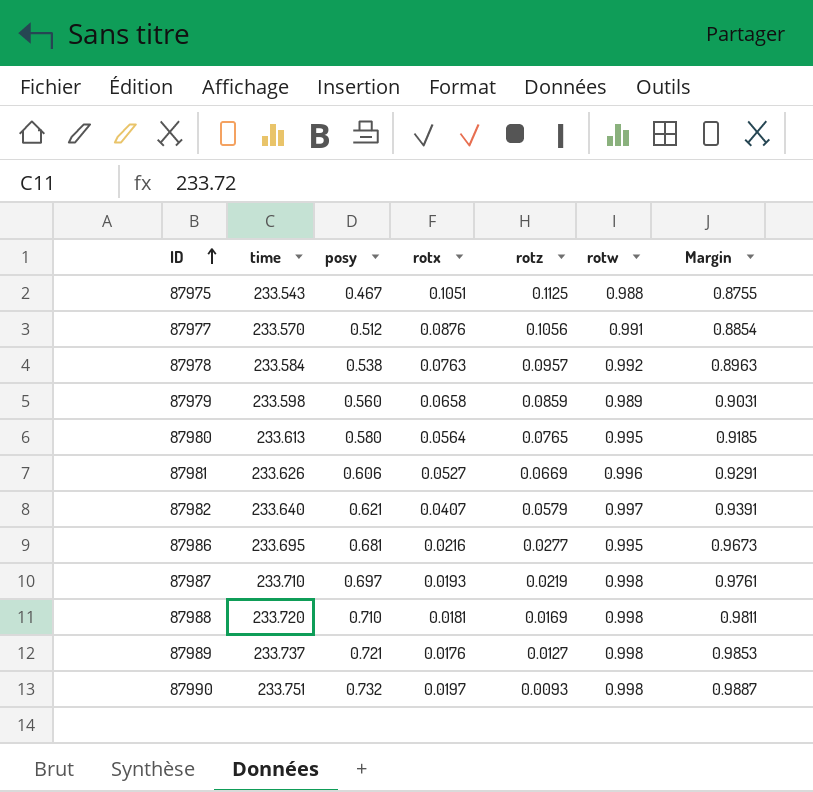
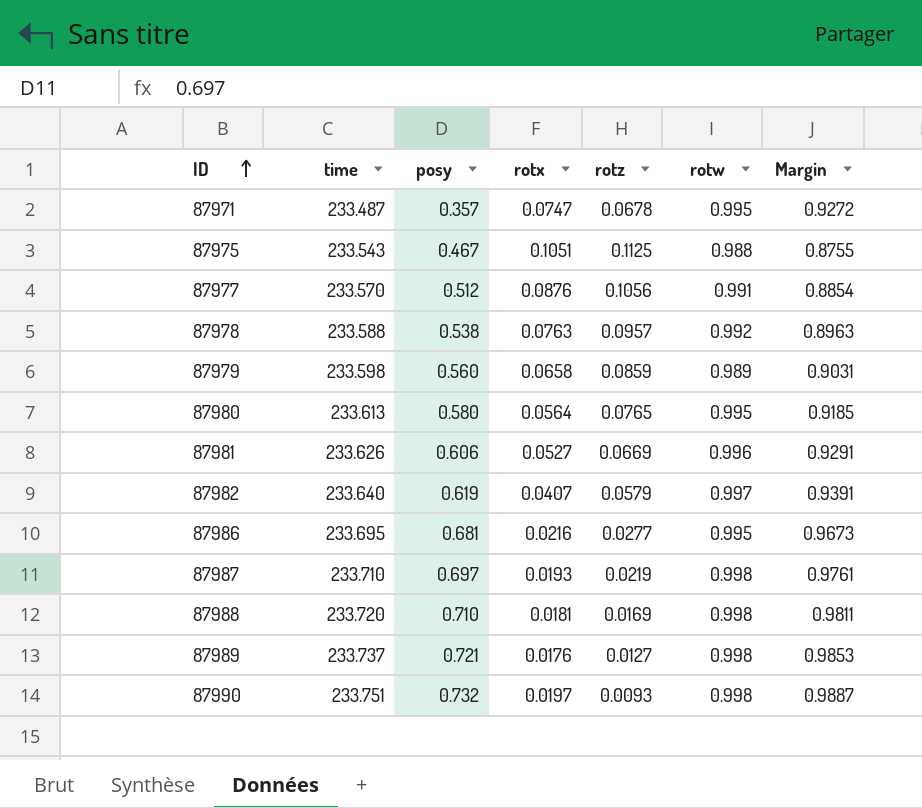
row 87971: none -> 233.487 | 0.357 | 0.0747 | 0.0678 | 0.995 | 0.9272
87978 | time: 233.584 -> 233.588
87982 | posy: 0.621 -> 0.619

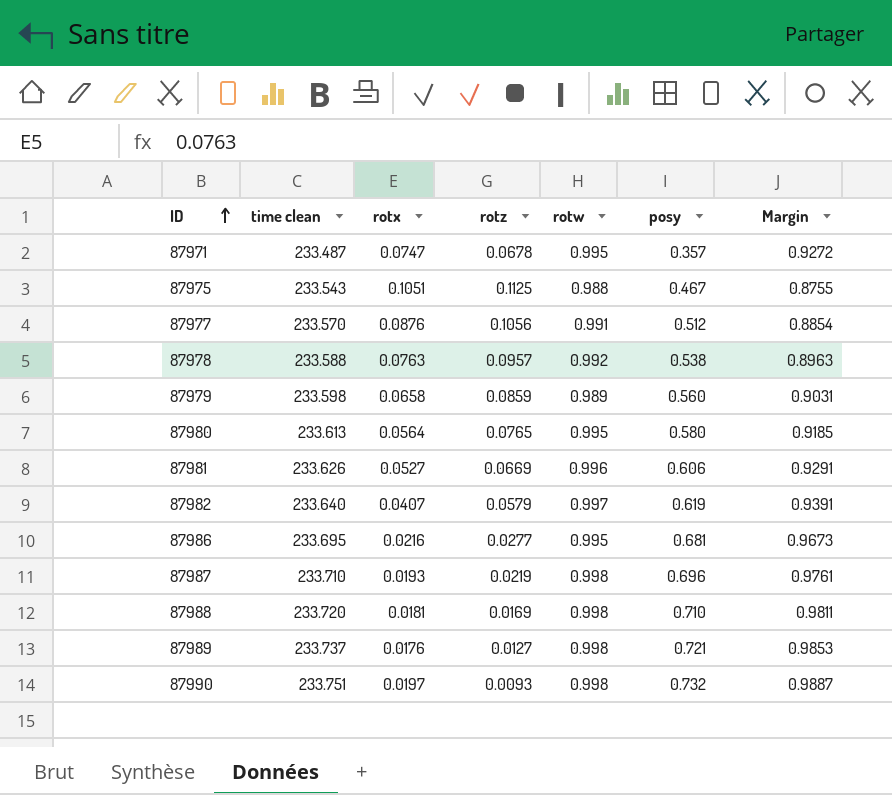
column name: time -> time clean
column posy | position: 3 -> 6
87987 | posy: 0.697 -> 0.696

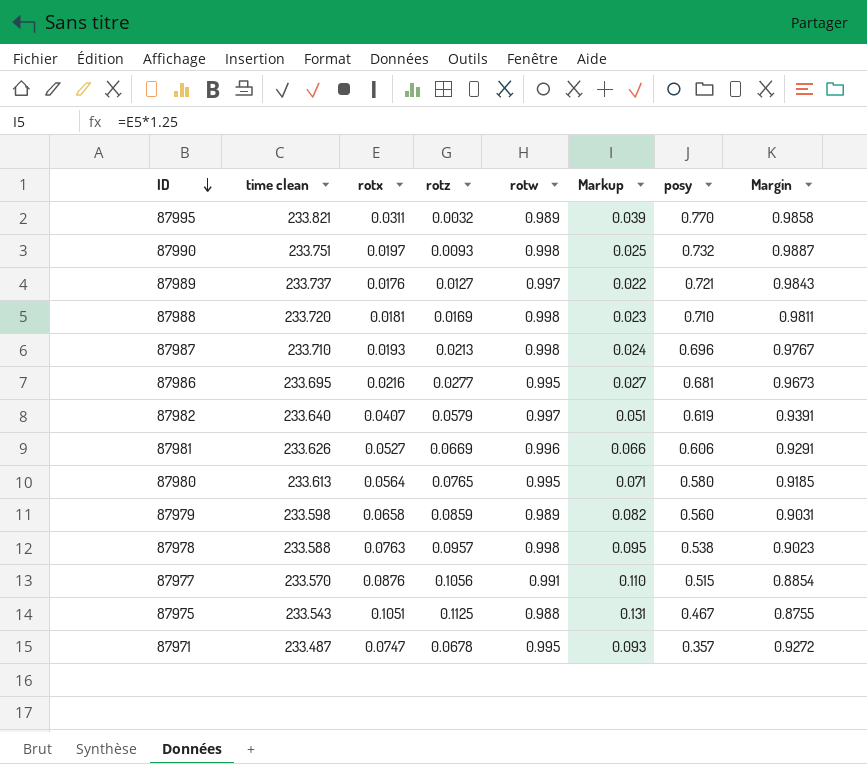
row order: ID ascending -> ID descending
column Markup | formula: none -> [rotx] * 1.25
row 87995: none -> 233.821 | 0.0311 | 0.0032 | 0.989 | 0.039 | 0.770 | 0.9858
87989 | rotw: 0.998 -> 0.997
87989 | Margin: 0.9853 -> 0.9843
87987 | rotz: 0.0219 -> 0.0213
87987 | Margin: 0.9761 -> 0.9767
87978 | rotw: 0.992 -> 0.998
87978 | Margin: 0.8963 -> 0.9023
87977 | posy: 0.512 -> 0.515

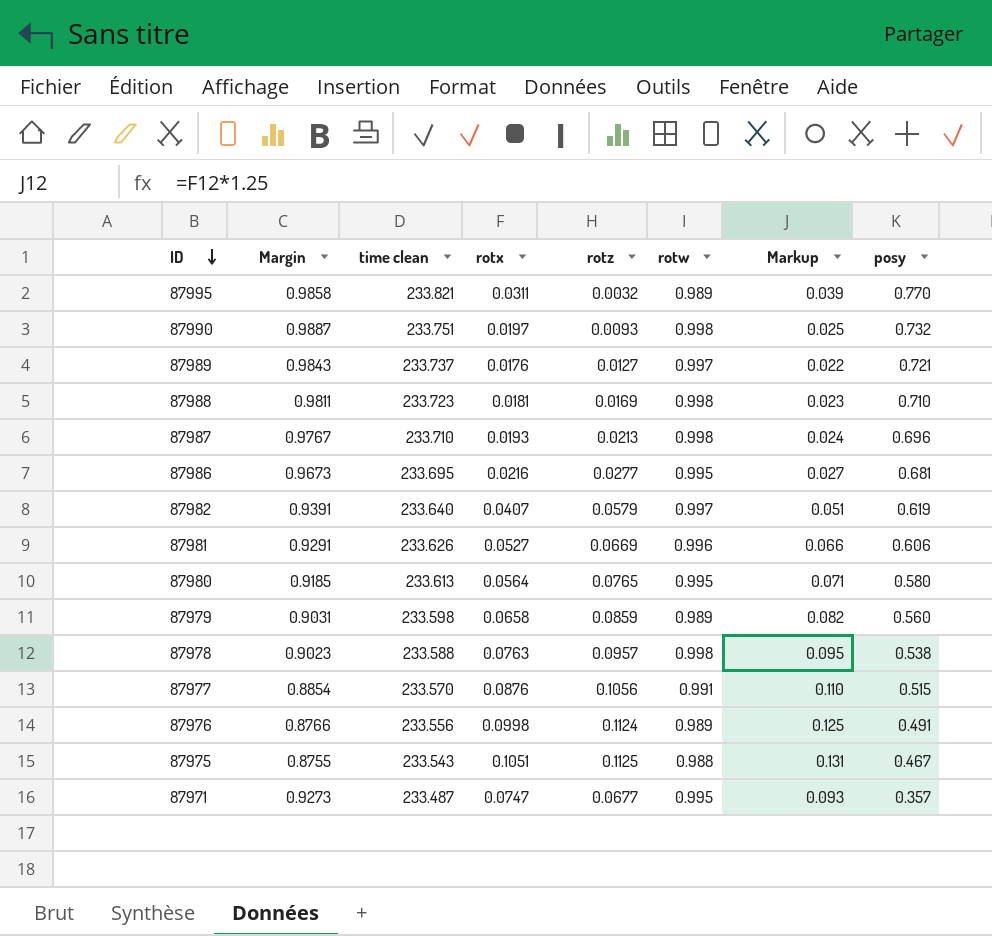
column Margin | position: 8 -> 2
87988 | time clean: 233.720 -> 233.723
row 87976: none -> 0.8766 | 233.556 | 0.0998 | 0.1124 | 0.989 | 0.125 | 0.491
87971 | Margin: 0.9272 -> 0.9273
87971 | rotz: 0.0678 -> 0.0677

